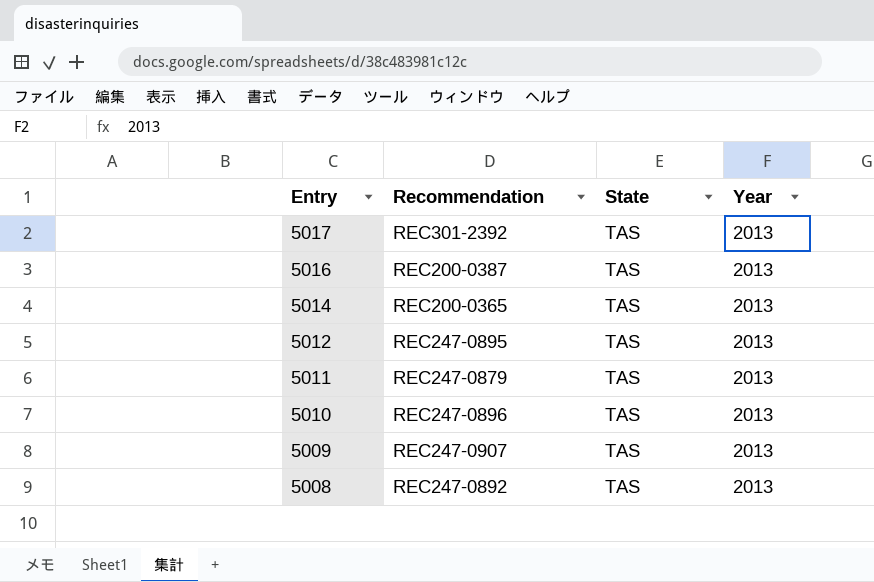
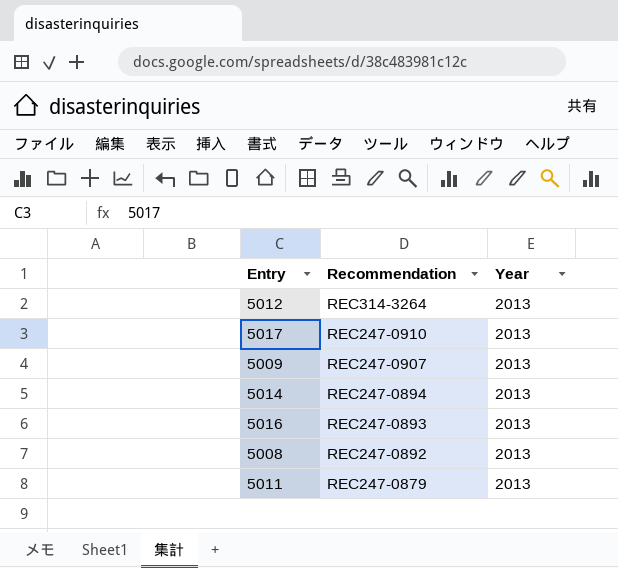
row order: Entry descending -> Recommendation descending
column State | position: 3 -> none
row 5010: REC247-0896 | TAS | 2013 -> none
5012 | Recommendation: REC247-0895 -> REC314-3264
5017 | Recommendation: REC301-2392 -> REC247-0910
5014 | Recommendation: REC200-0365 -> REC247-0894
5016 | Recommendation: REC200-0387 -> REC247-0893

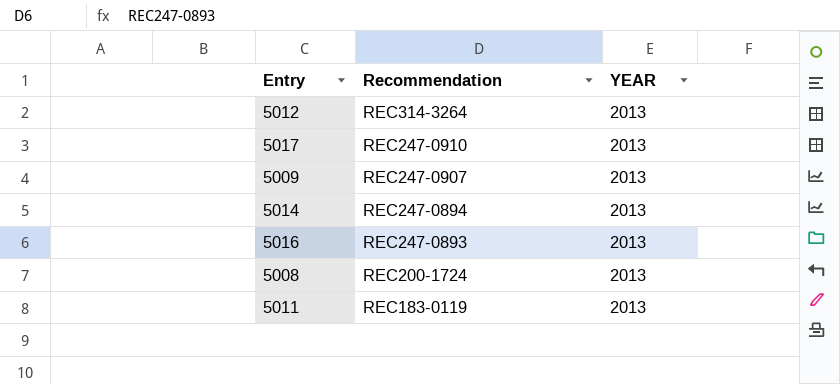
column name: Year -> YEAR
5008 | Recommendation: REC247-0892 -> REC200-1724
5011 | Recommendation: REC247-0879 -> REC183-0119

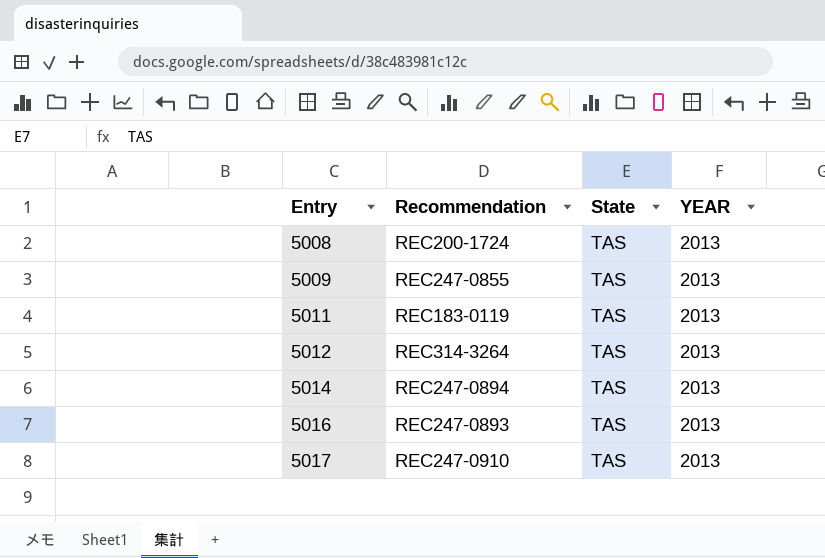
row order: Recommendation descending -> Entry ascending
column State | position: none -> 3
5009 | Recommendation: REC247-0907 -> REC247-0855

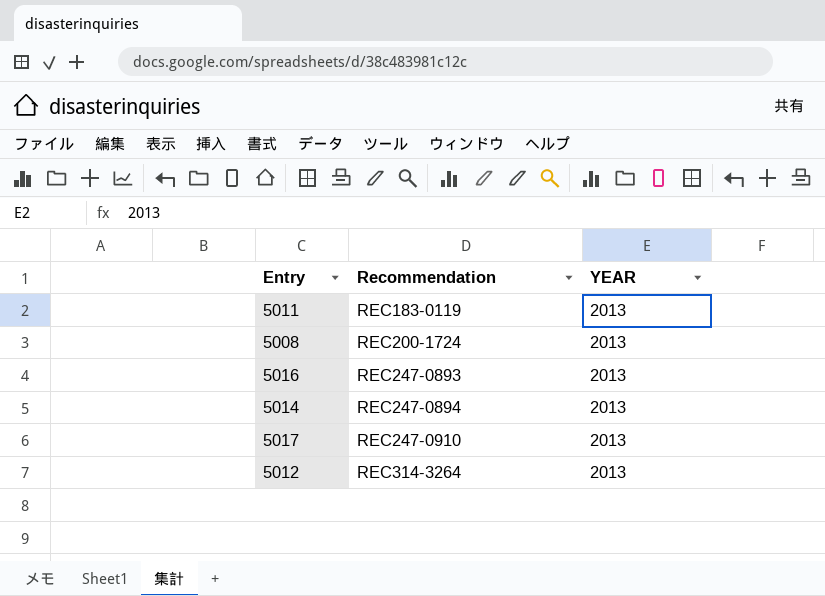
row order: Entry ascending -> Recommendation ascending
column State | position: 3 -> none
row 5009: REC247-0855 | TAS | 2013 -> none

